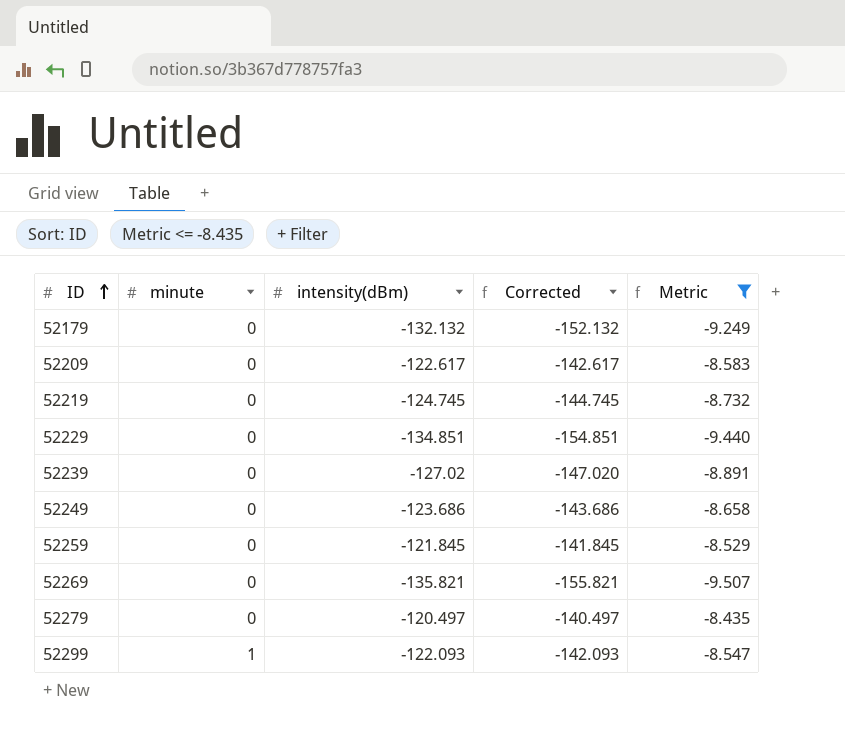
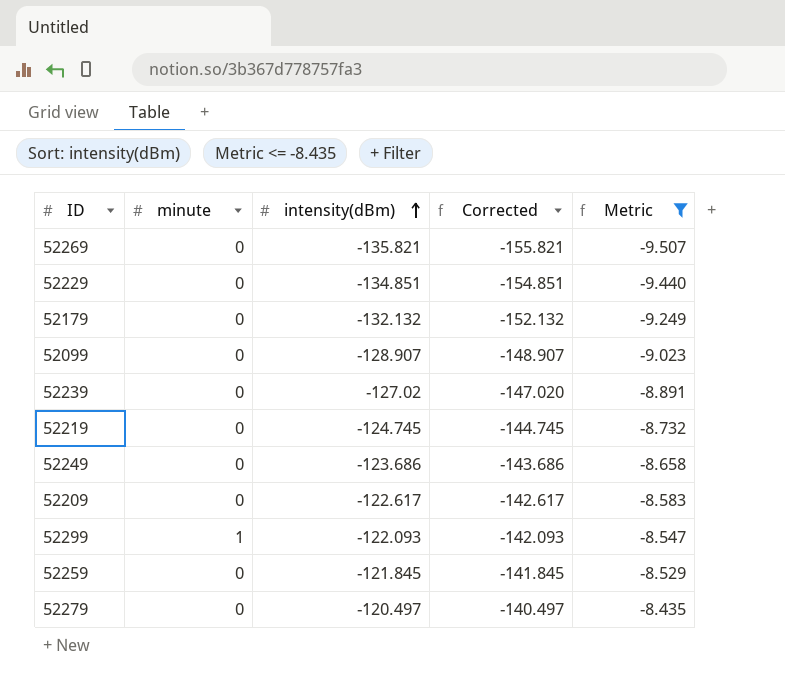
row order: ID ascending -> intensity(dBm) ascending
row 52099: none -> 0 | -128.907 | -148.907 | -9.023

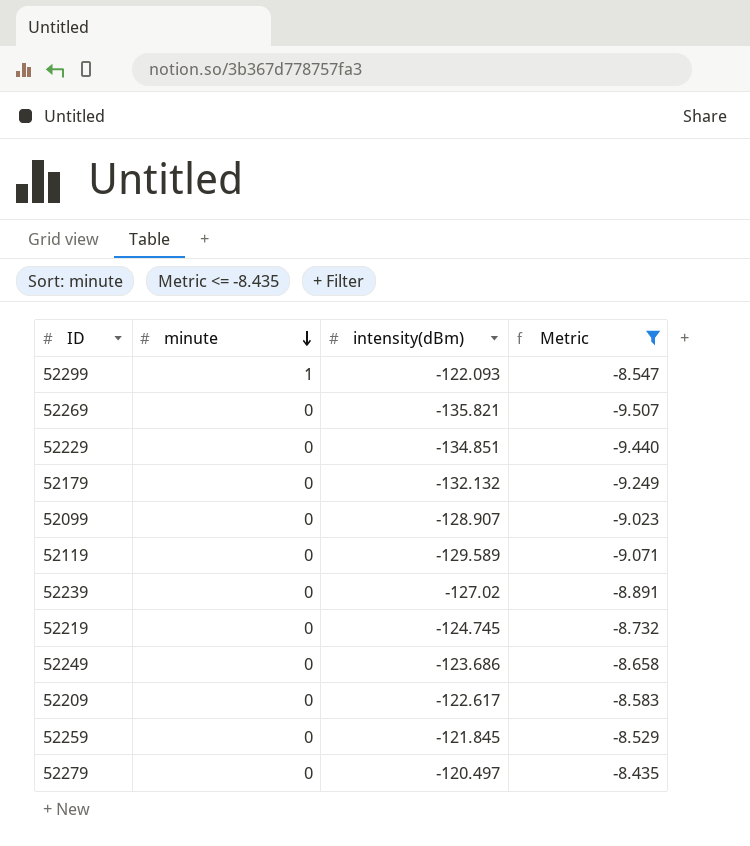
row order: intensity(dBm) ascending -> minute descending
column Corrected | formula: [intensity(dBm)] - 20 -> none
row 52119: none -> 0 | -129.589 | -9.071

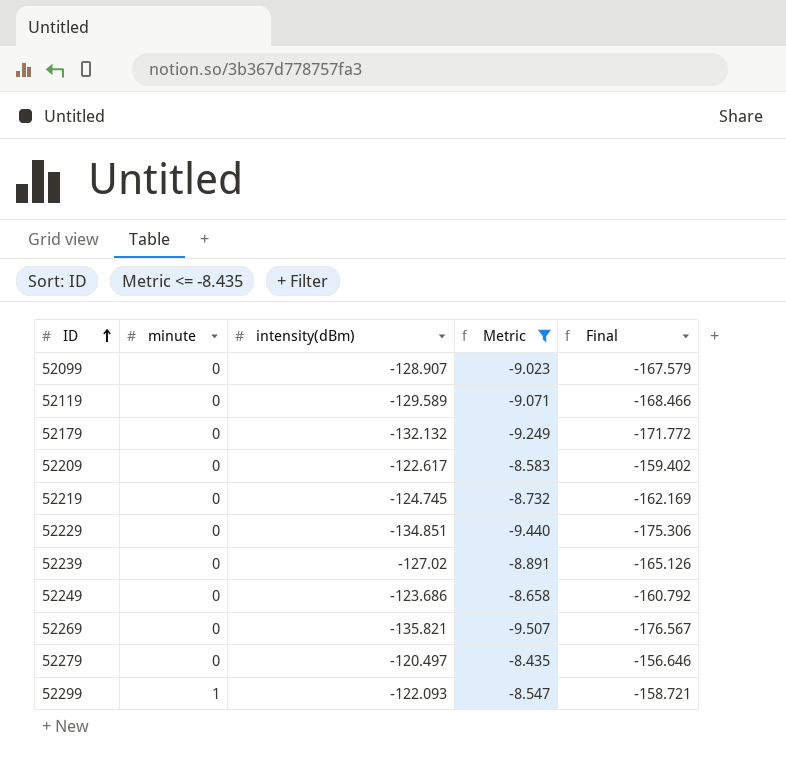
row order: minute descending -> ID ascending
column Final | formula: none -> [intensity(dBm)] * 1.3
row 52259: 0 | -121.845 | -8.529 -> none

